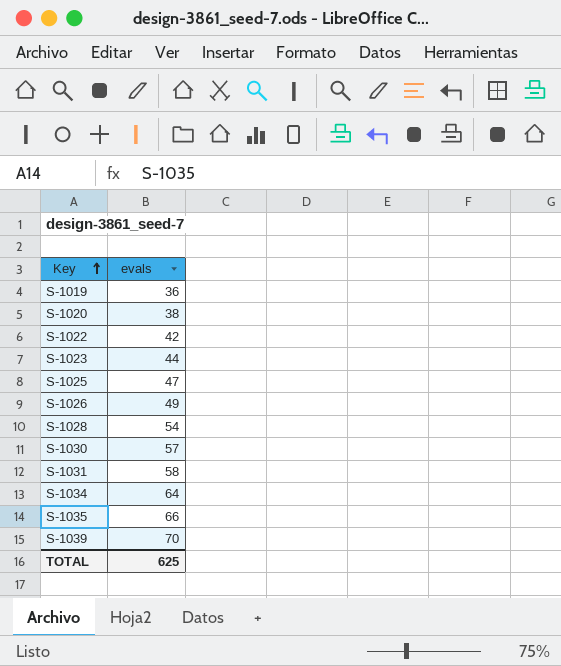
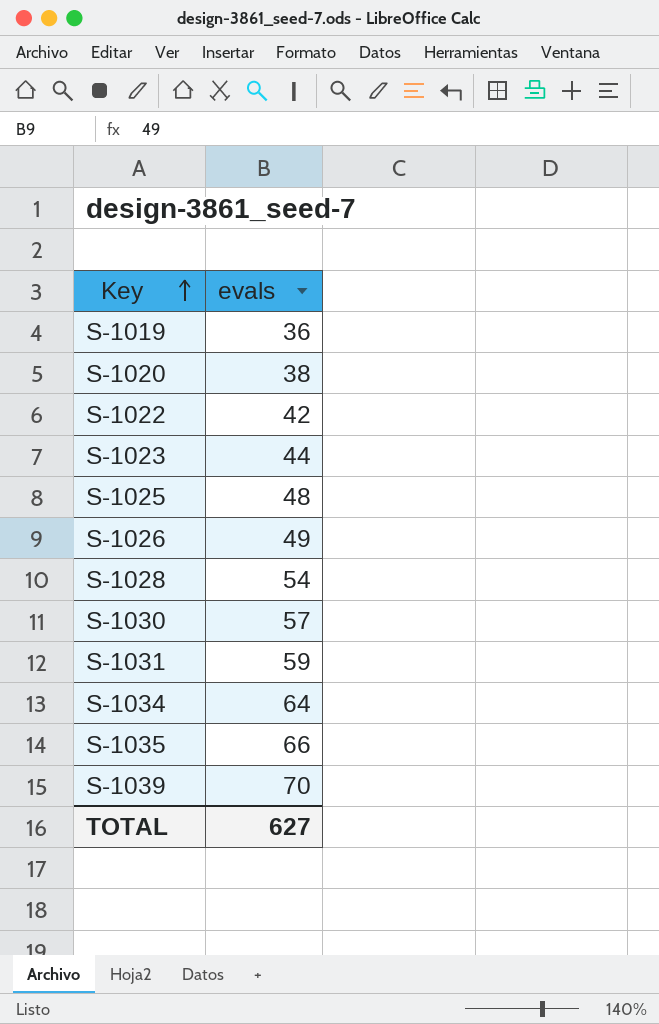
S-1025 | evals: 47 -> 48
S-1031 | evals: 58 -> 59
TOTAL | evals: 625 -> 627

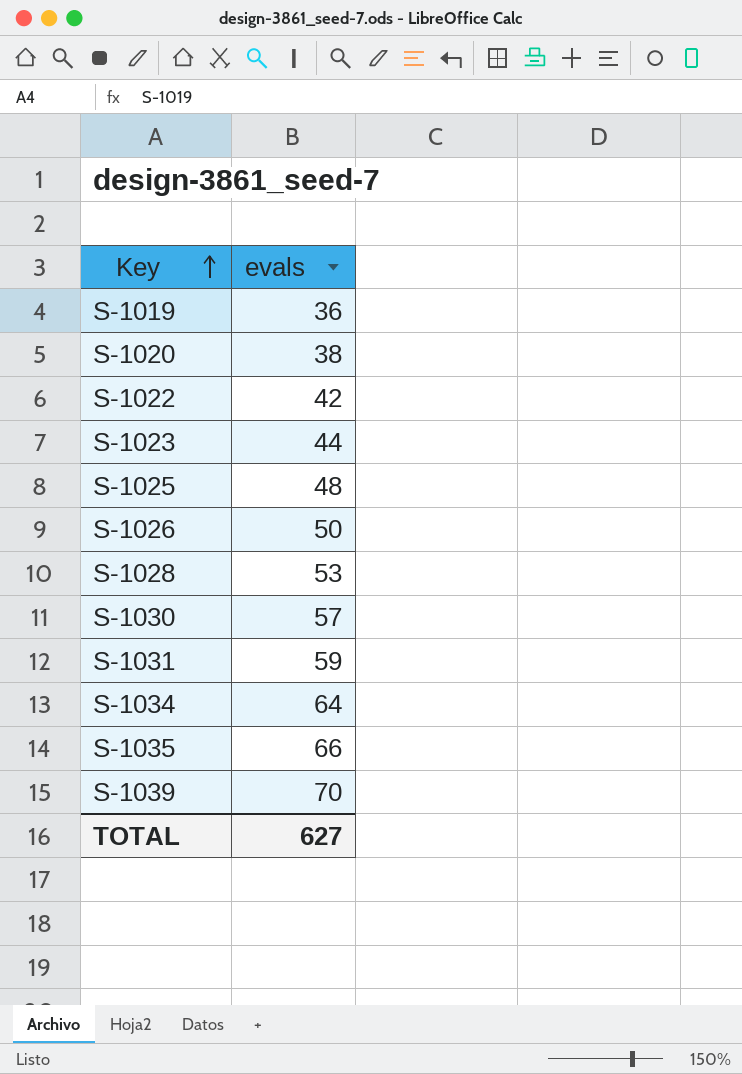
S-1026 | evals: 49 -> 50
S-1028 | evals: 54 -> 53

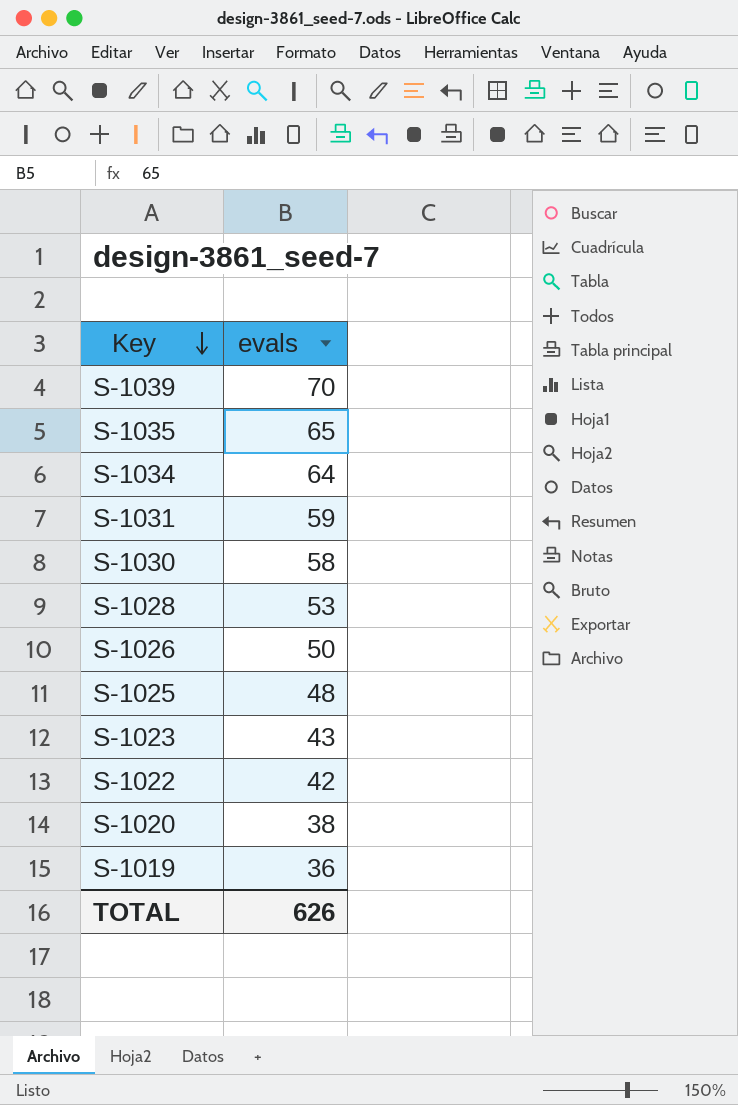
row order: Key ascending -> Key descending
S-1035 | evals: 66 -> 65
S-1030 | evals: 57 -> 58
S-1023 | evals: 44 -> 43
TOTAL | evals: 627 -> 626

